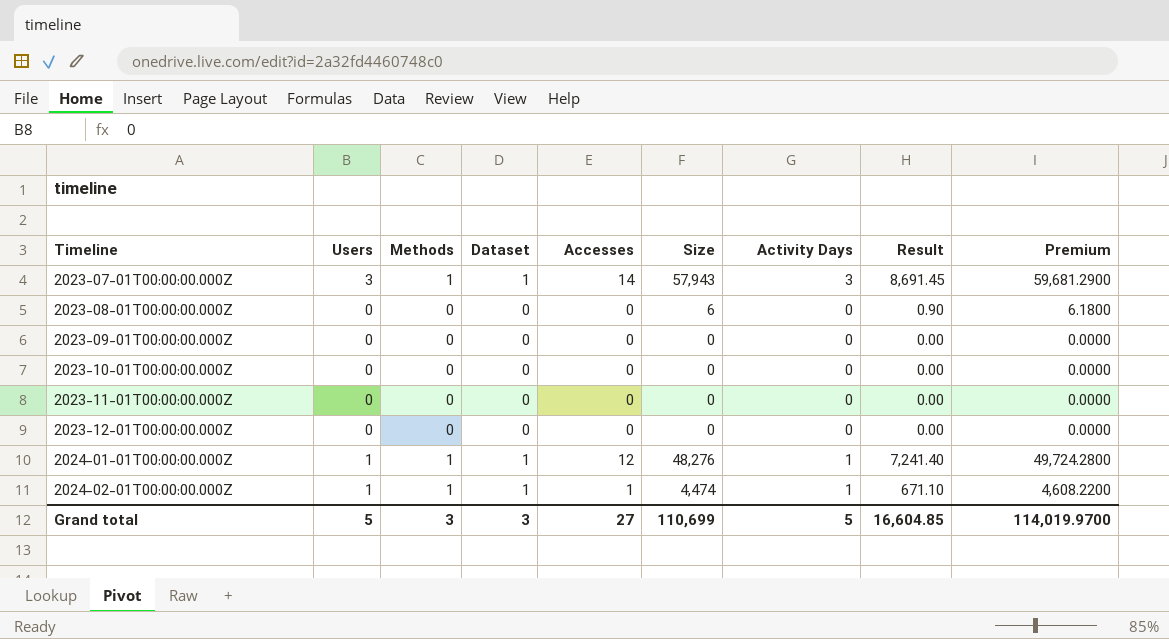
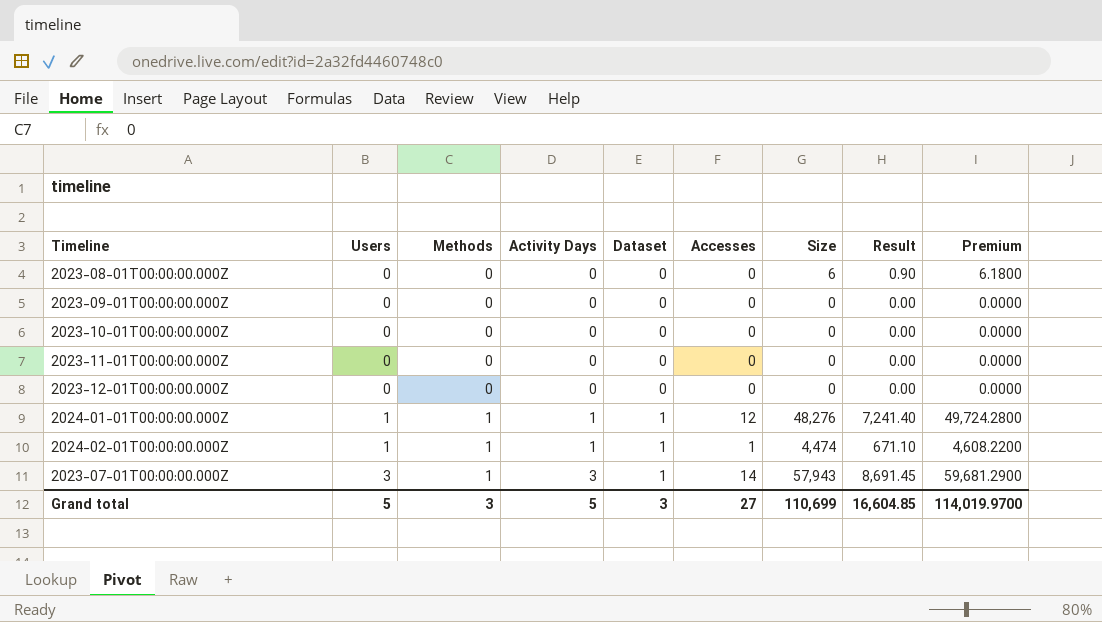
row order: Timeline ascending -> Users ascending
column Activity Days | position: 7 -> 4

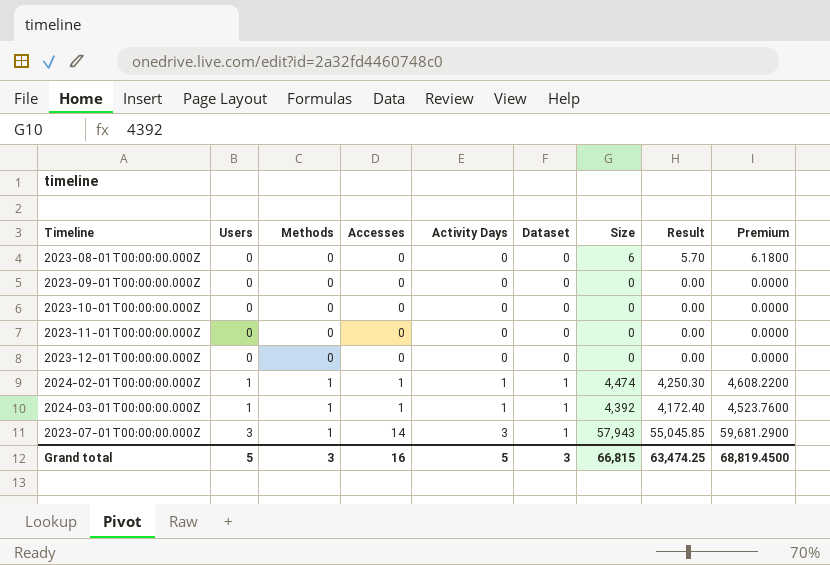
column Accesses | position: 6 -> 4
column Result | formula: [Size] * 0.15 -> [Size] * 0.95
row 2024-01-01T00:00:00.000Z: 1 | 1 | 1 | 1 | 12 | 48,276 | 7,241.40 | 49,724.2800 -> none
row 2024-03-01T00:00:00.000Z: none -> 1 | 1 | 1 | 1 | 1 | 4,392 | 4,172.40 | 4,523.7600
Grand total | Accesses: 27 -> 16
Grand total | Size: 110,699 -> 66,815
Grand total | Result: 16,604.85 -> 63,474.25
Grand total | Premium: 114,019.9700 -> 68,819.4500

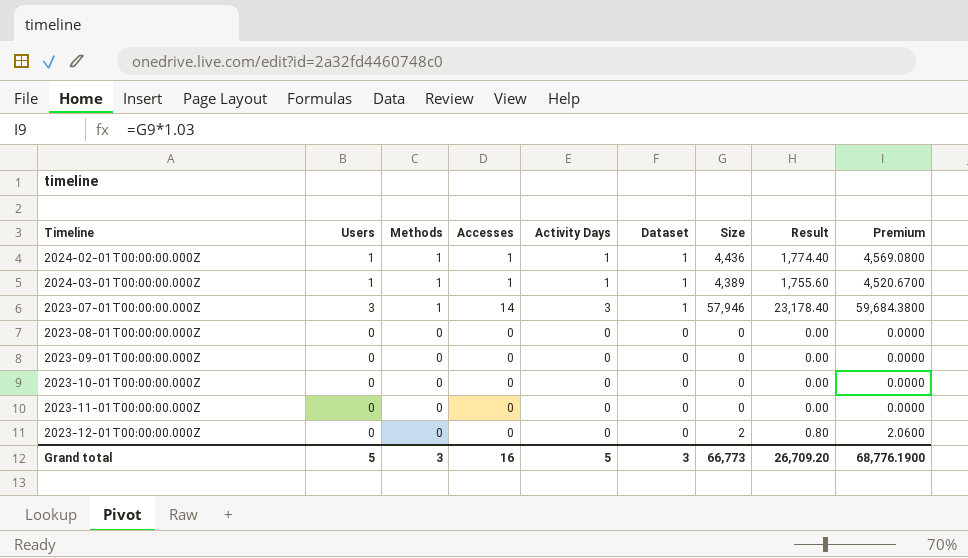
row order: Users ascending -> Methods descending
column Result | formula: [Size] * 0.95 -> [Size] * 0.4
2024-02-01T00:00:00.000Z | Size: 4,474 -> 4,436
2024-02-01T00:00:00.000Z | Premium: 4,608.2200 -> 4,569.0800
2024-03-01T00:00:00.000Z | Size: 4,392 -> 4,389
2024-03-01T00:00:00.000Z | Premium: 4,523.7600 -> 4,520.6700
2023-07-01T00:00:00.000Z | Size: 57,943 -> 57,946
2023-07-01T00:00:00.000Z | Premium: 59,681.2900 -> 59,684.3800
2023-08-01T00:00:00.000Z | Size: 6 -> 0
2023-08-01T00:00:00.000Z | Premium: 6.1800 -> 0.0000
2023-12-01T00:00:00.000Z | Size: 0 -> 2
2023-12-01T00:00:00.000Z | Premium: 0.0000 -> 2.0600
Grand total | Size: 66,815 -> 66,773
Grand total | Result: 63,474.25 -> 26,709.20
Grand total | Premium: 68,819.4500 -> 68,776.1900

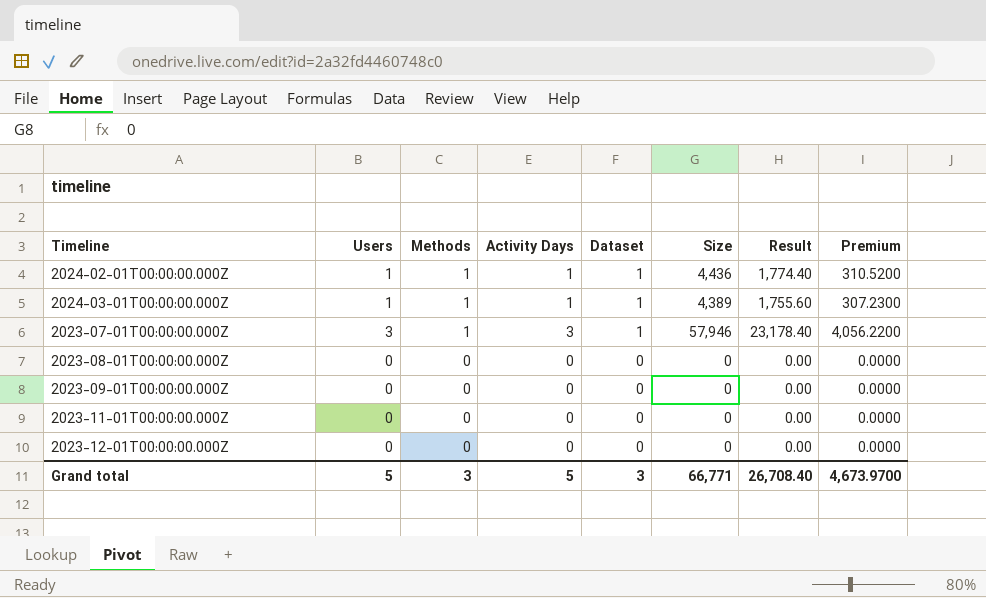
column Accesses | position: 4 -> none
column Premium | formula: [Size] * 1.03 -> [Size] * 0.07
row 2023-10-01T00:00:00.000Z: 0 | 0 | 0 | 0 | 0 | 0 | 0.00 | 0.0000 -> none
2023-12-01T00:00:00.000Z | Size: 2 -> 0
2023-12-01T00:00:00.000Z | Result: 0.80 -> 0.00
Grand total | Size: 66,773 -> 66,771
Grand total | Result: 26,709.20 -> 26,708.40
Grand total | Premium: 68,776.1900 -> 4,673.9700

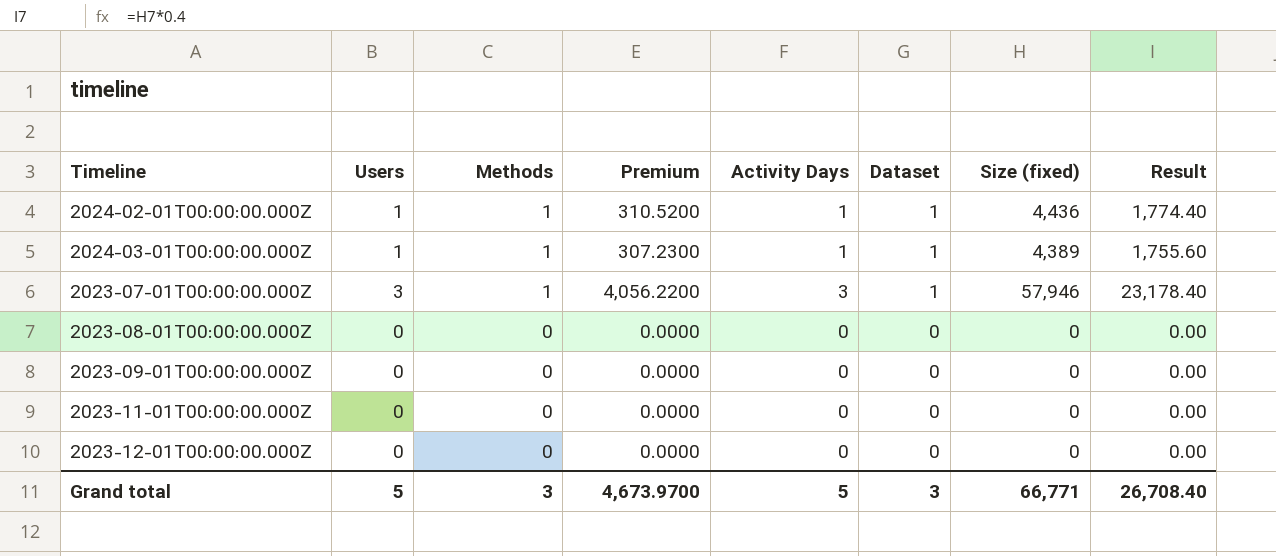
column Premium | position: 8 -> 4
column name: Size -> Size (fixed)

